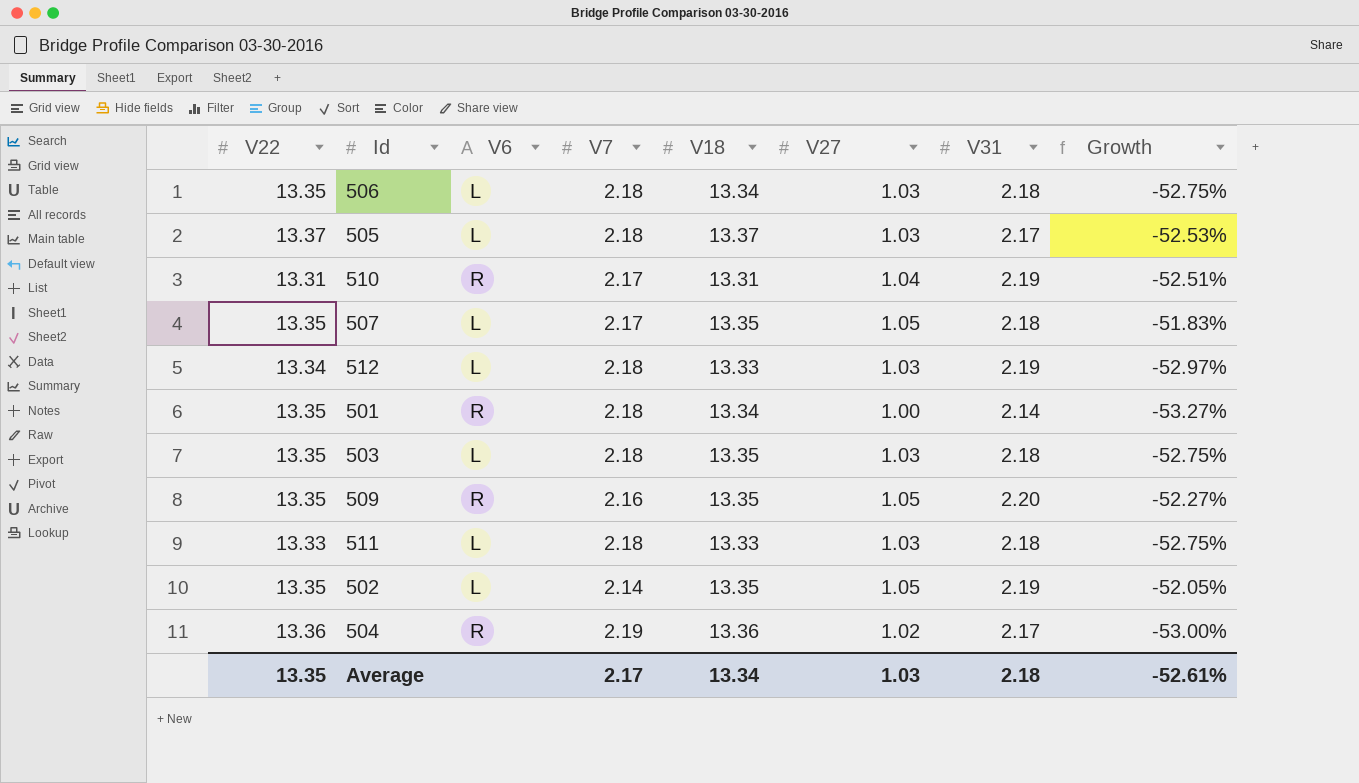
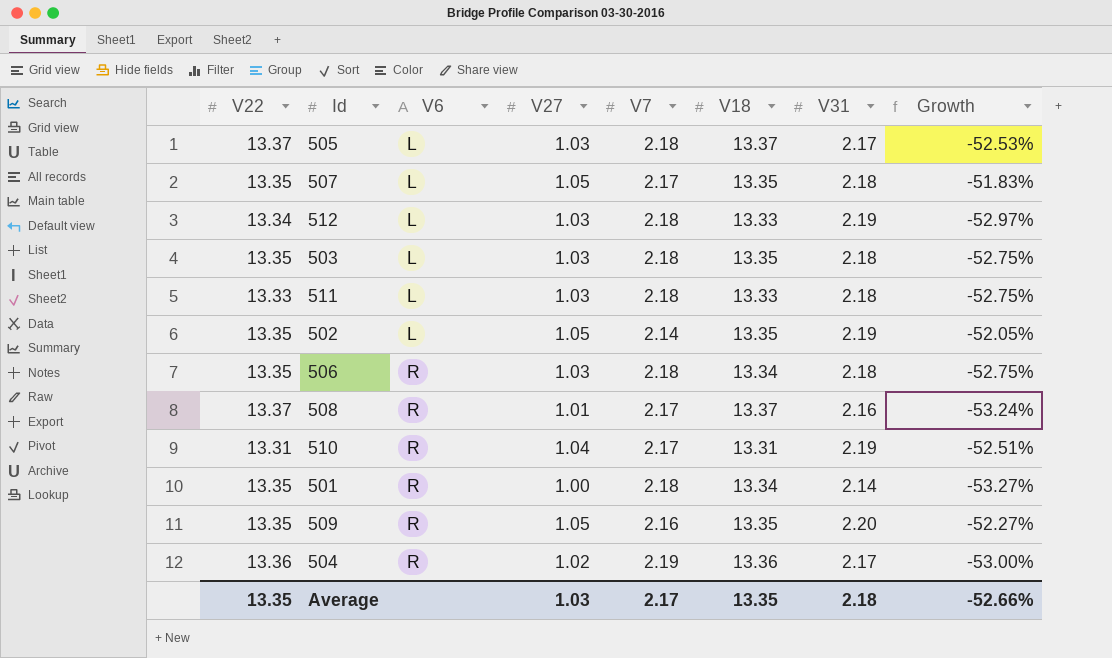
row order: none -> V6 ascending
column V27 | position: 6 -> 4
506 | V6: L -> R
row 508: none -> 13.37 | R | 1.01 | 2.17 | 13.37 | 2.16 | -53.24%
Average | V18: 13.34 -> 13.35
Average | Growth: -52.61% -> -52.66%

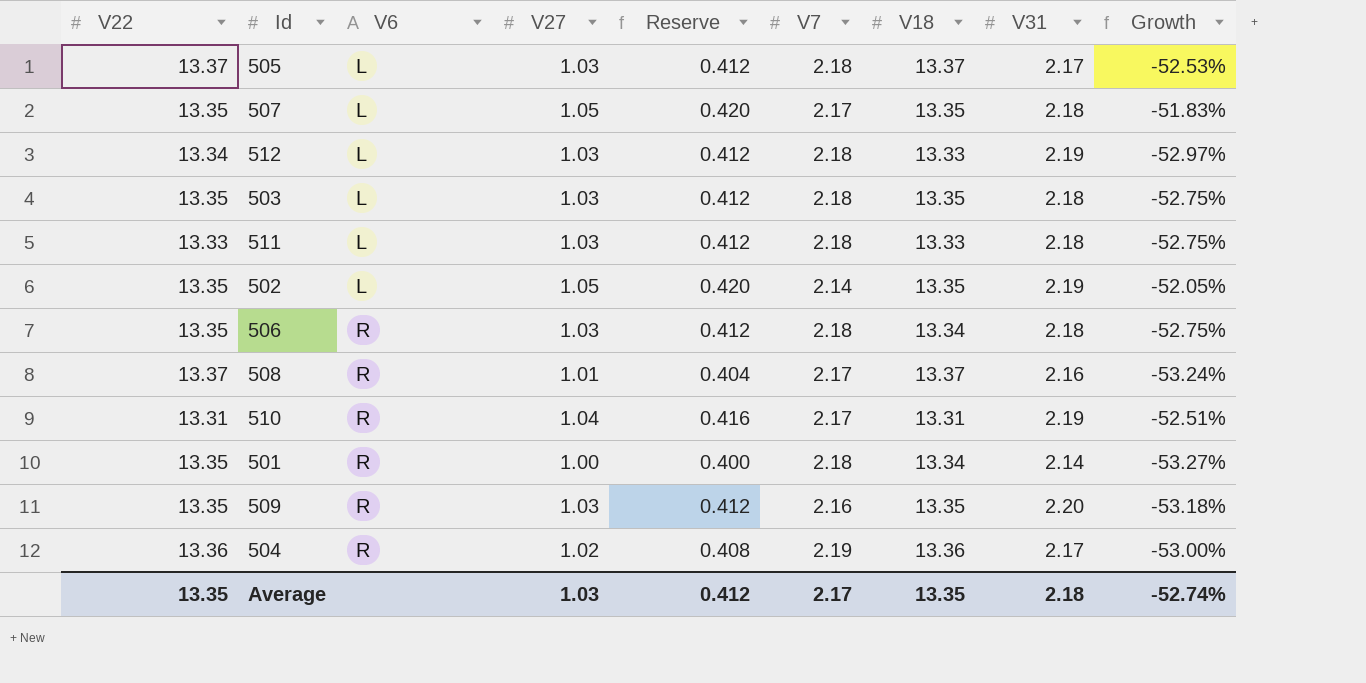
column Reserve | formula: none -> [V27] * 0.4
509 | V27: 1.05 -> 1.03
509 | Growth: -52.27% -> -53.18%
Average | Growth: -52.66% -> -52.74%

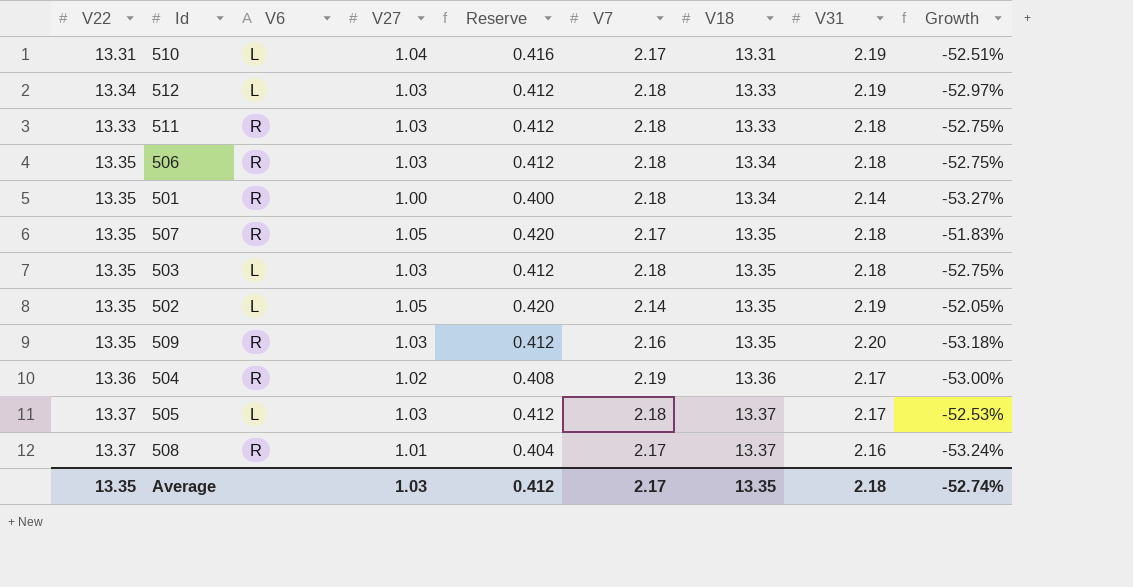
row order: V6 ascending -> V18 ascending
510 | V6: R -> L
511 | V6: L -> R
507 | V6: L -> R

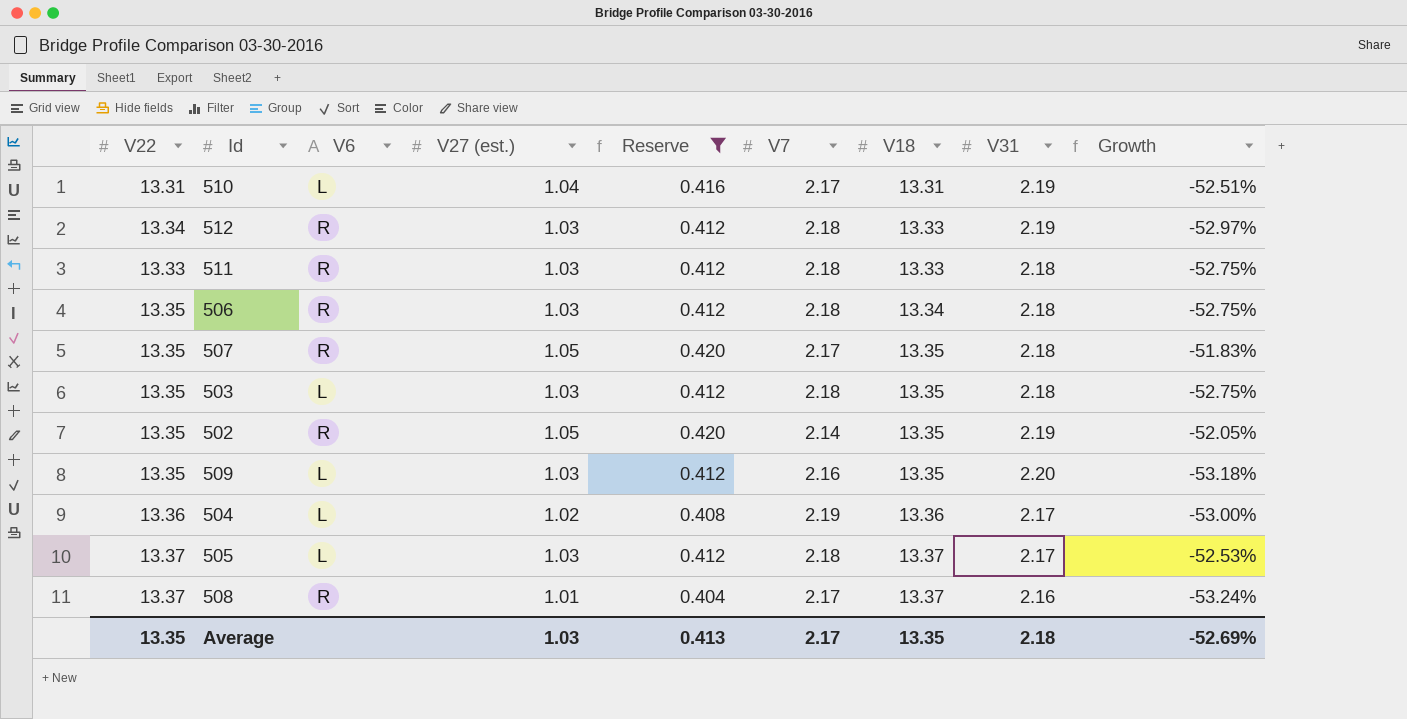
filter: none -> Reserve != 0.400
column name: V27 -> V27 (est.)
512 | V6: L -> R
502 | V6: L -> R
509 | V6: R -> L
504 | V6: R -> L
Average | Reserve: 0.412 -> 0.413
Average | Growth: -52.74% -> -52.69%

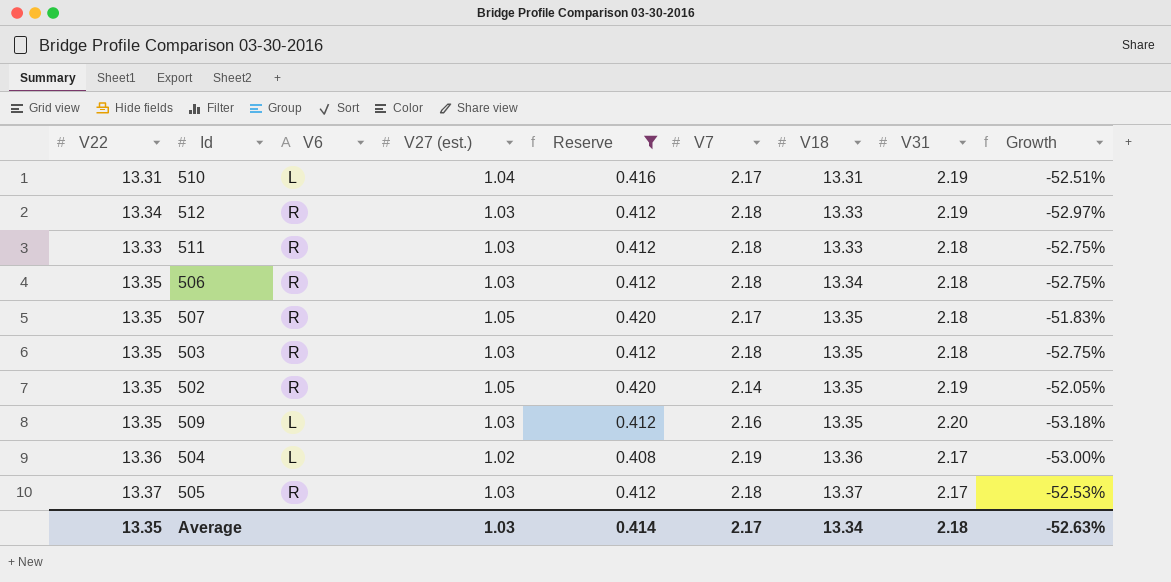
row 508: 13.37 | R | 1.01 | 0.404 | 2.17 | 13.37 | 2.16 | -53.24% -> none
503 | V6: L -> R
505 | V6: L -> R
Average | Reserve: 0.413 -> 0.414
Average | V18: 13.35 -> 13.34
Average | Growth: -52.69% -> -52.63%

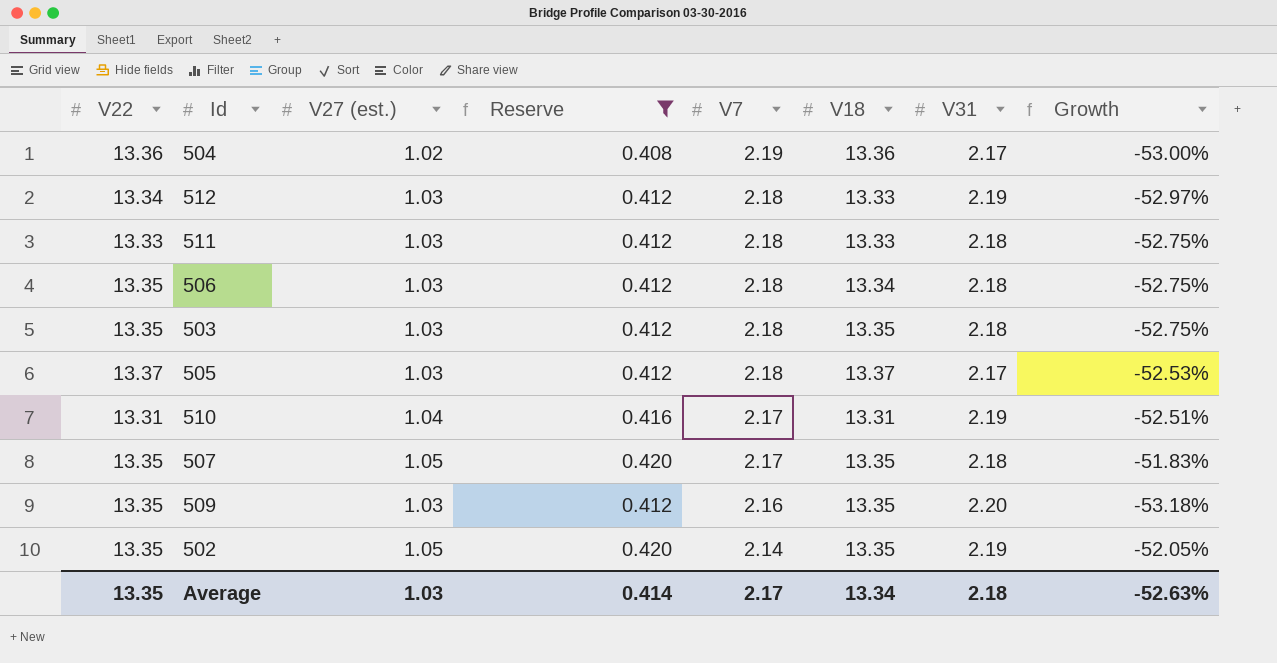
row order: V18 ascending -> V7 descending
column V6 | position: 3 -> none

